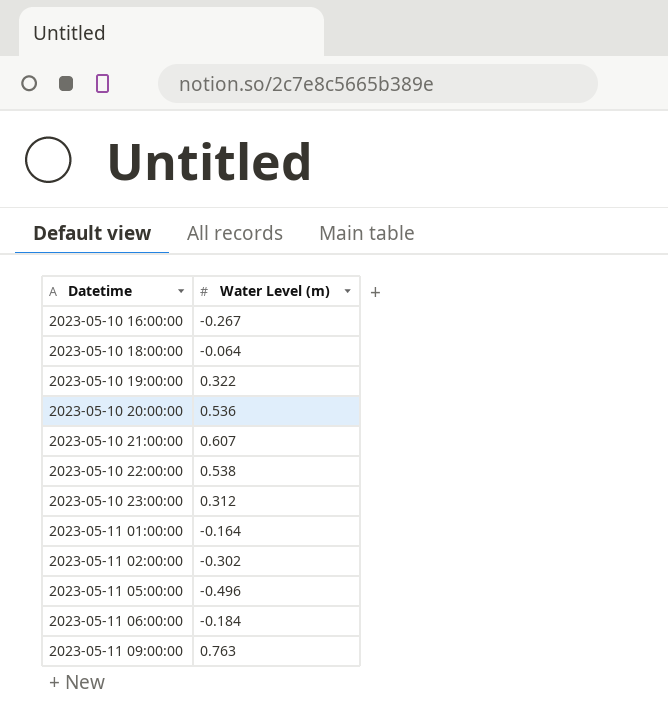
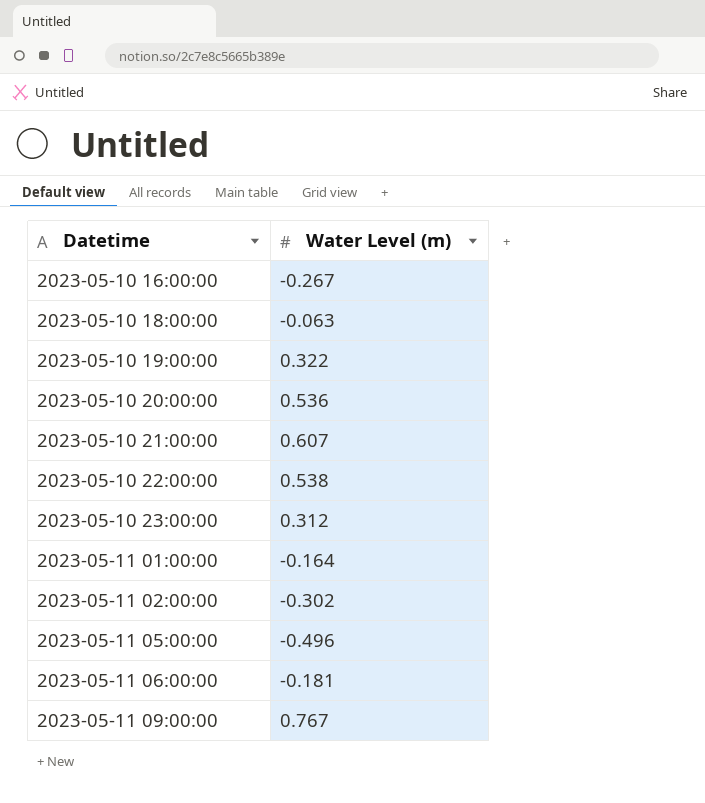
2023-05-10 18:00:00 | Water Level (m): -0.064 -> -0.063
2023-05-11 06:00:00 | Water Level (m): -0.184 -> -0.181
2023-05-11 09:00:00 | Water Level (m): 0.763 -> 0.767

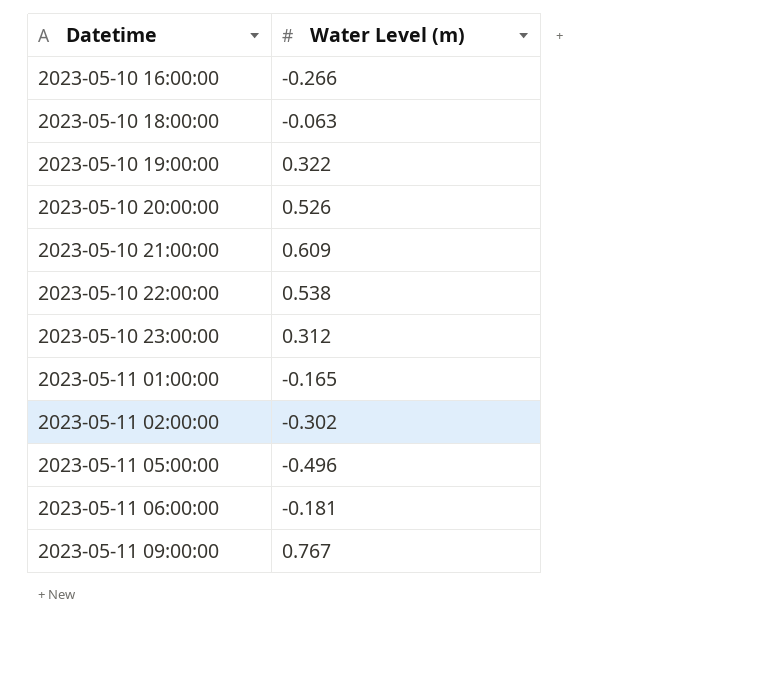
2023-05-10 16:00:00 | Water Level (m): -0.267 -> -0.266
2023-05-10 20:00:00 | Water Level (m): 0.536 -> 0.526
2023-05-10 21:00:00 | Water Level (m): 0.607 -> 0.609
2023-05-11 01:00:00 | Water Level (m): -0.164 -> -0.165

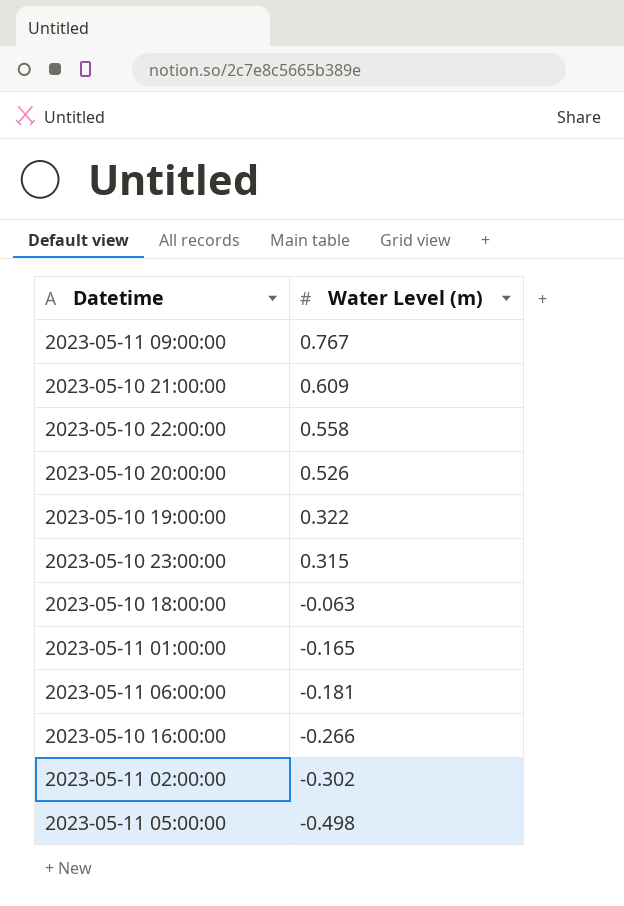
row order: Datetime ascending -> Water Level (m) descending
2023-05-10 22:00:00 | Water Level (m): 0.538 -> 0.558
2023-05-10 23:00:00 | Water Level (m): 0.312 -> 0.315
2023-05-11 05:00:00 | Water Level (m): -0.496 -> -0.498

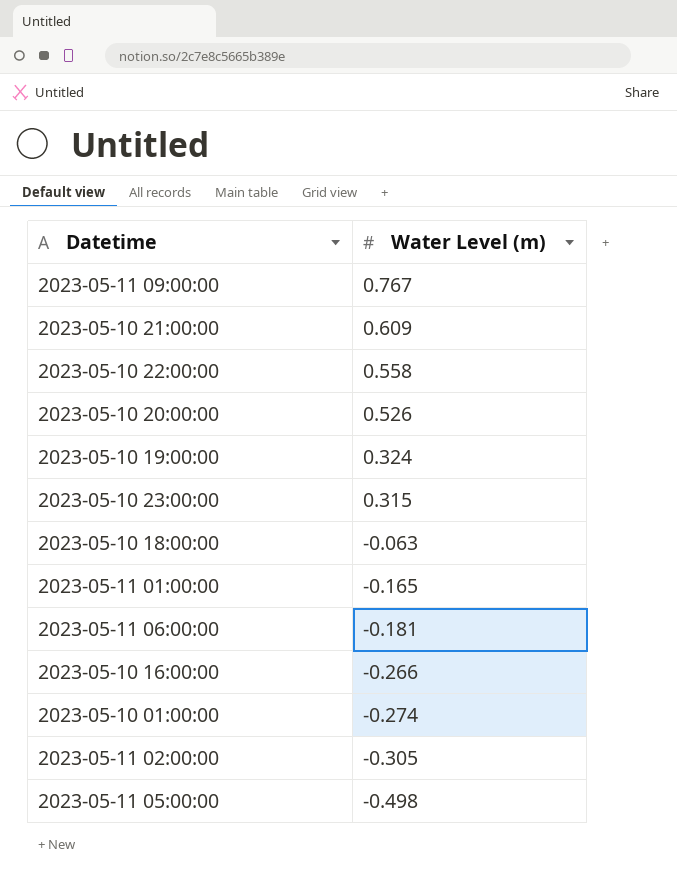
2023-05-10 19:00:00 | Water Level (m): 0.322 -> 0.324
row 2023-05-10 01:00:00: none -> -0.274
2023-05-11 02:00:00 | Water Level (m): -0.302 -> -0.305

